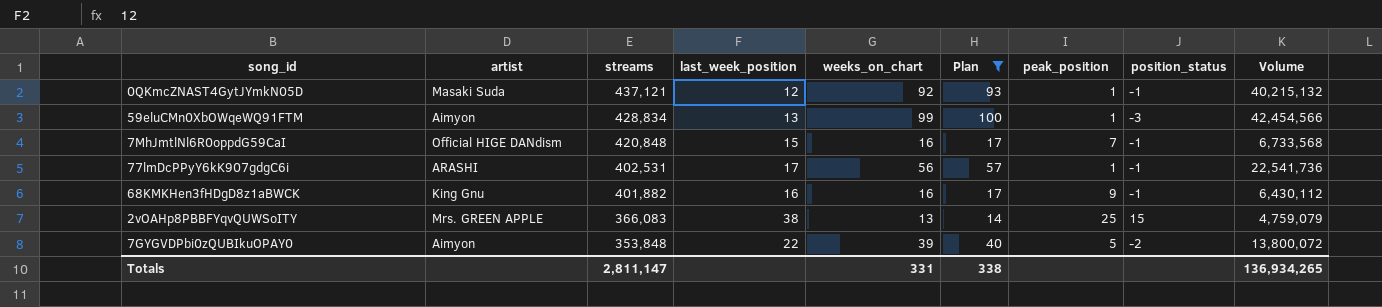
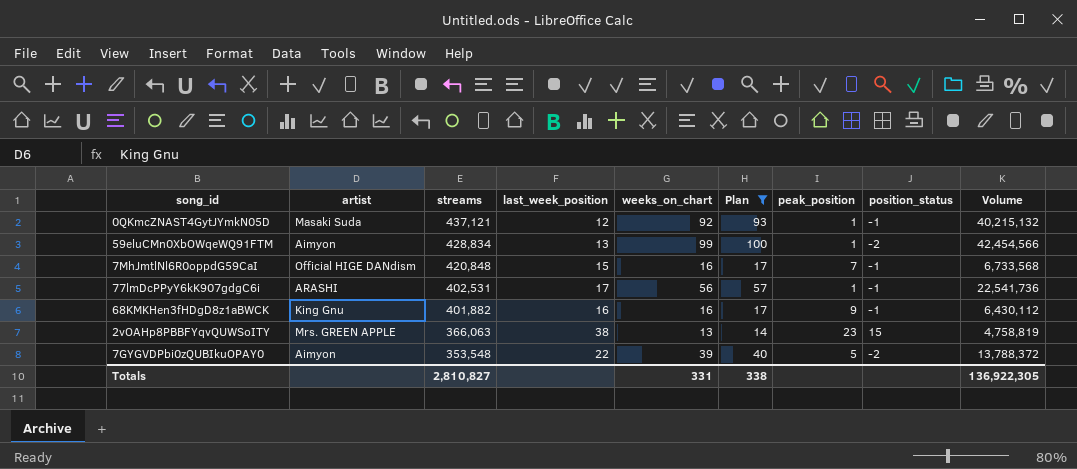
59eluCMn0XbOWqeWQ91FTM | position_status: -3 -> -2
2vOAHp8PBBFYqvQUWSoITY | streams: 366,083 -> 366,063
2vOAHp8PBBFYqvQUWSoITY | peak_position: 25 -> 23
2vOAHp8PBBFYqvQUWSoITY | Volume: 4,759,079 -> 4,758,819
7GYGVDPbi0zQUBIkuOPAY0 | streams: 353,848 -> 353,548
7GYGVDPbi0zQUBIkuOPAY0 | Volume: 13,800,072 -> 13,788,372
Totals | streams: 2,811,147 -> 2,810,827
Totals | Volume: 136,934,265 -> 136,922,305

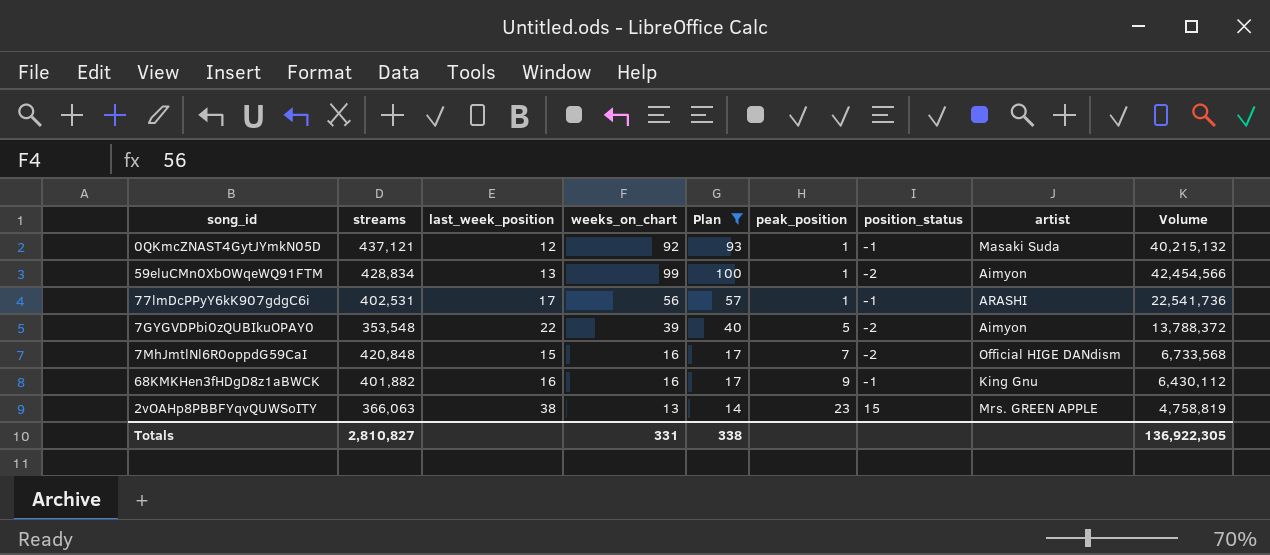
row order: streams descending -> peak_position ascending
column artist | position: 2 -> 8
7MhJmtlNl6R0oppdG59CaI | position_status: -1 -> -2

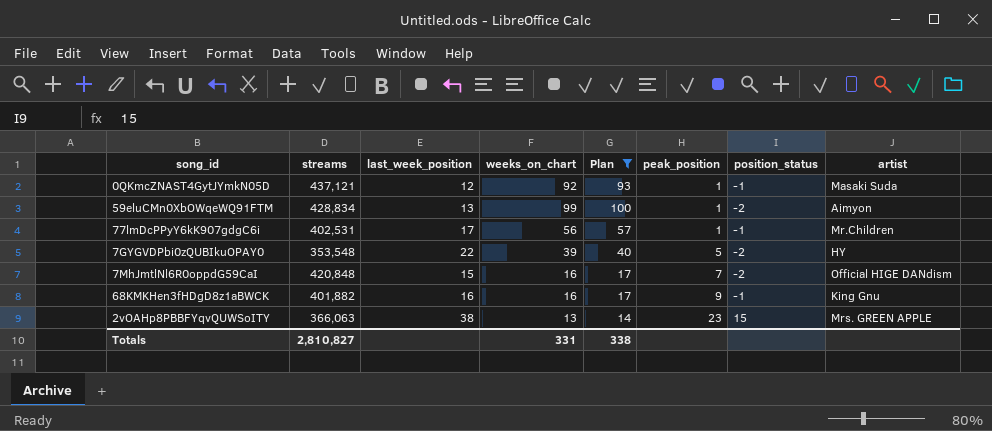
column Volume | formula: [streams] * [weeks_on_chart] -> none
77lmDcPPyY6kK907gdgC6i | artist: ARASHI -> Mr.Children
7GYGVDPbi0zQUBIkuOPAY0 | artist: Aimyon -> HY

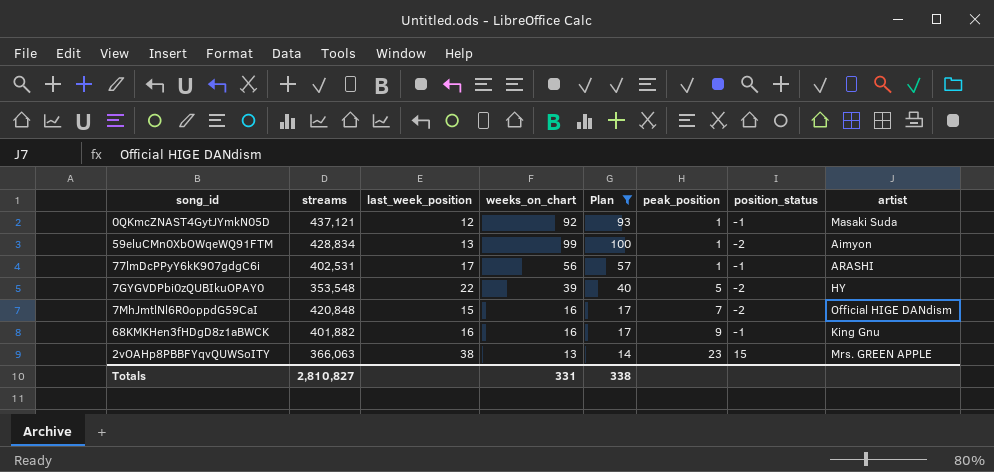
77lmDcPPyY6kK907gdgC6i | artist: Mr.Children -> ARASHI

